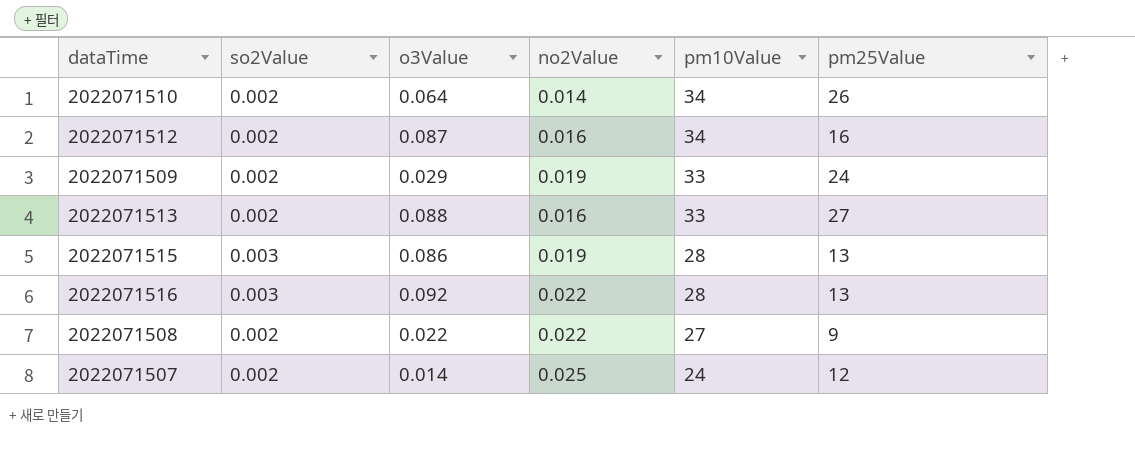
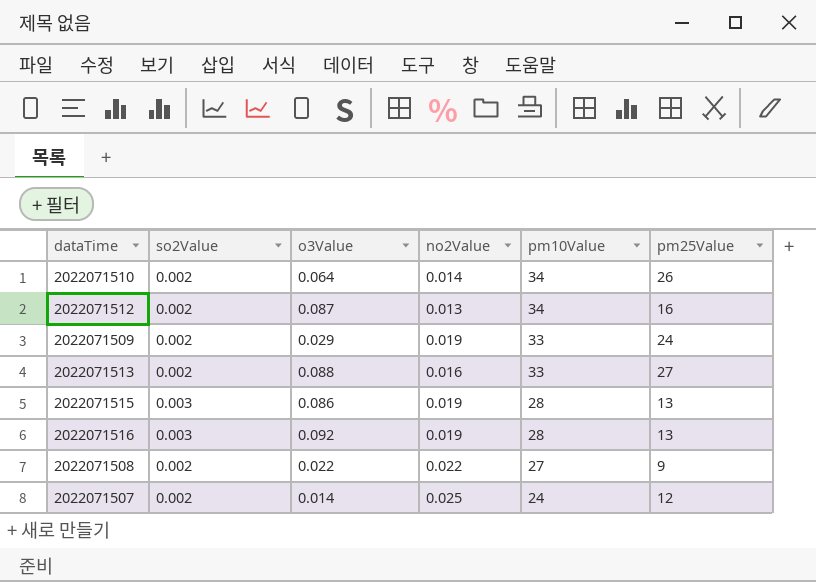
2022071512 | no2Value: 0.016 -> 0.013
2022071516 | no2Value: 0.022 -> 0.019

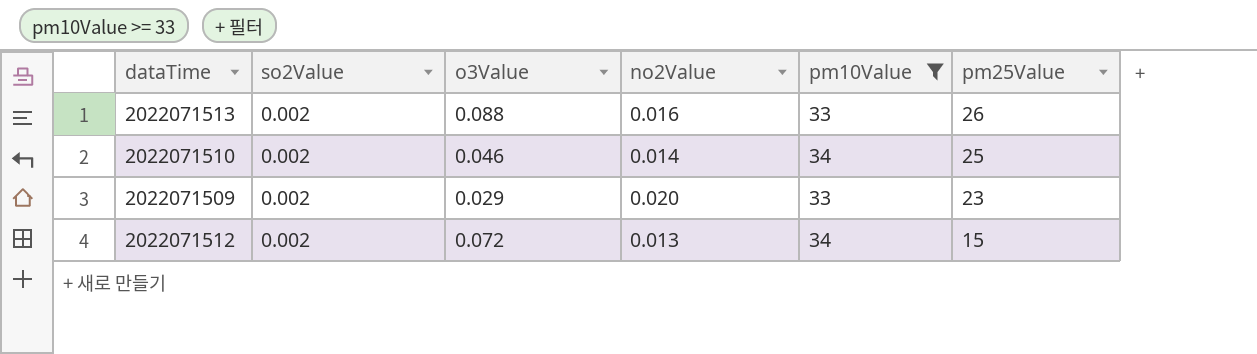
filter: none -> pm10Value >= 33
row order: pm10Value descending -> pm25Value descending
2022071513 | pm25Value: 27 -> 26
2022071510 | o3Value: 0.064 -> 0.046
2022071510 | pm25Value: 26 -> 25
2022071509 | no2Value: 0.019 -> 0.020
2022071509 | pm25Value: 24 -> 23
2022071512 | o3Value: 0.087 -> 0.072
2022071512 | pm25Value: 16 -> 15

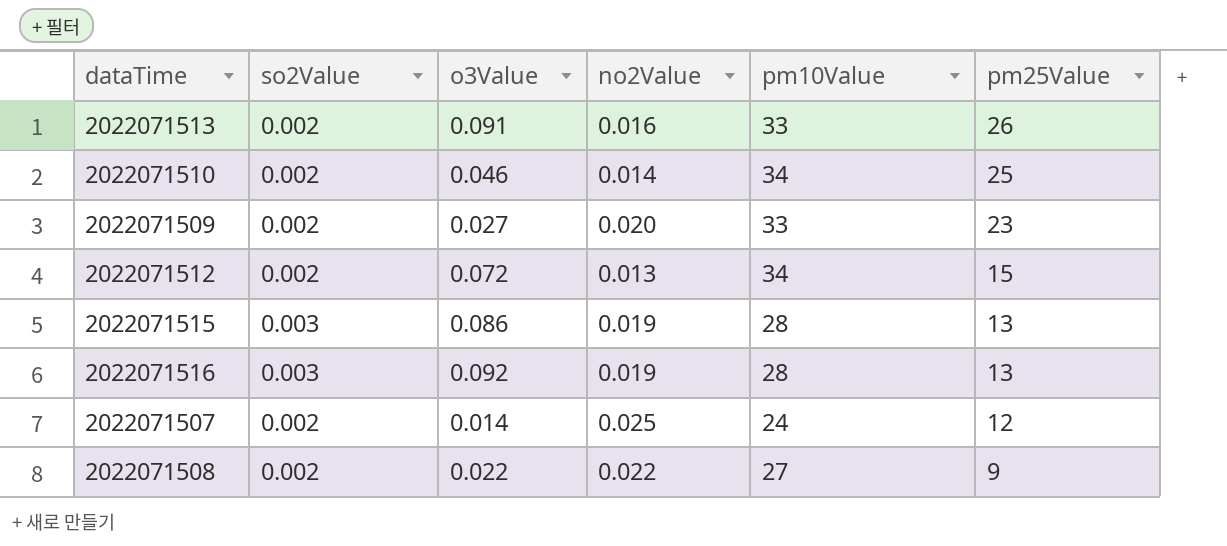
filter: pm10Value >= 33 -> none
2022071513 | o3Value: 0.088 -> 0.091
2022071509 | o3Value: 0.029 -> 0.027

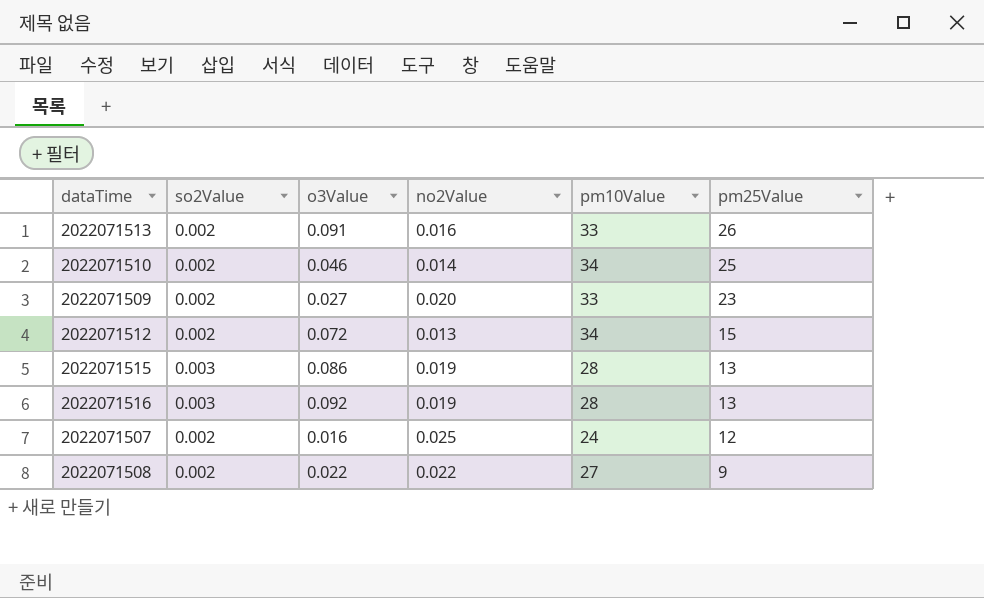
2022071507 | o3Value: 0.014 -> 0.016

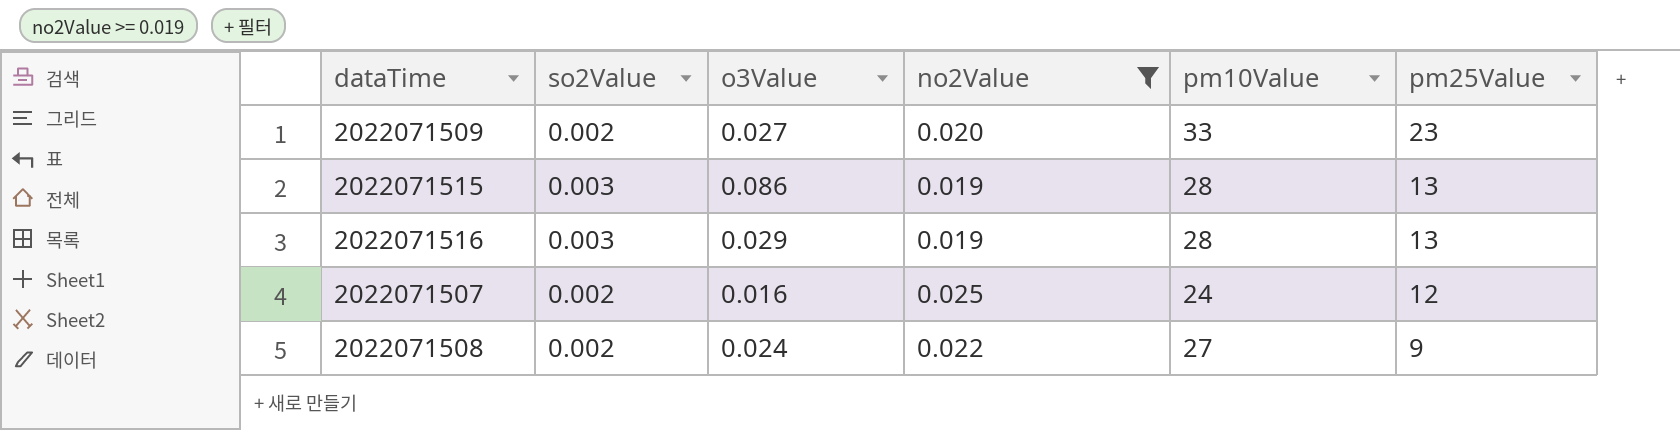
filter: none -> no2Value >= 0.019
2022071516 | o3Value: 0.092 -> 0.029
2022071508 | o3Value: 0.022 -> 0.024

